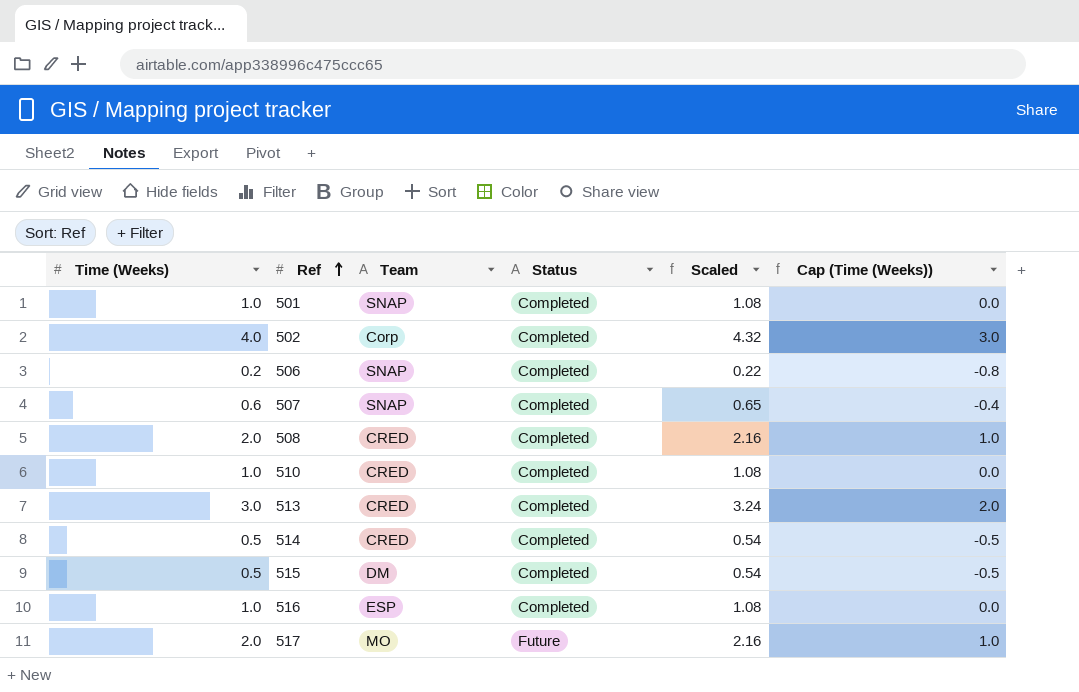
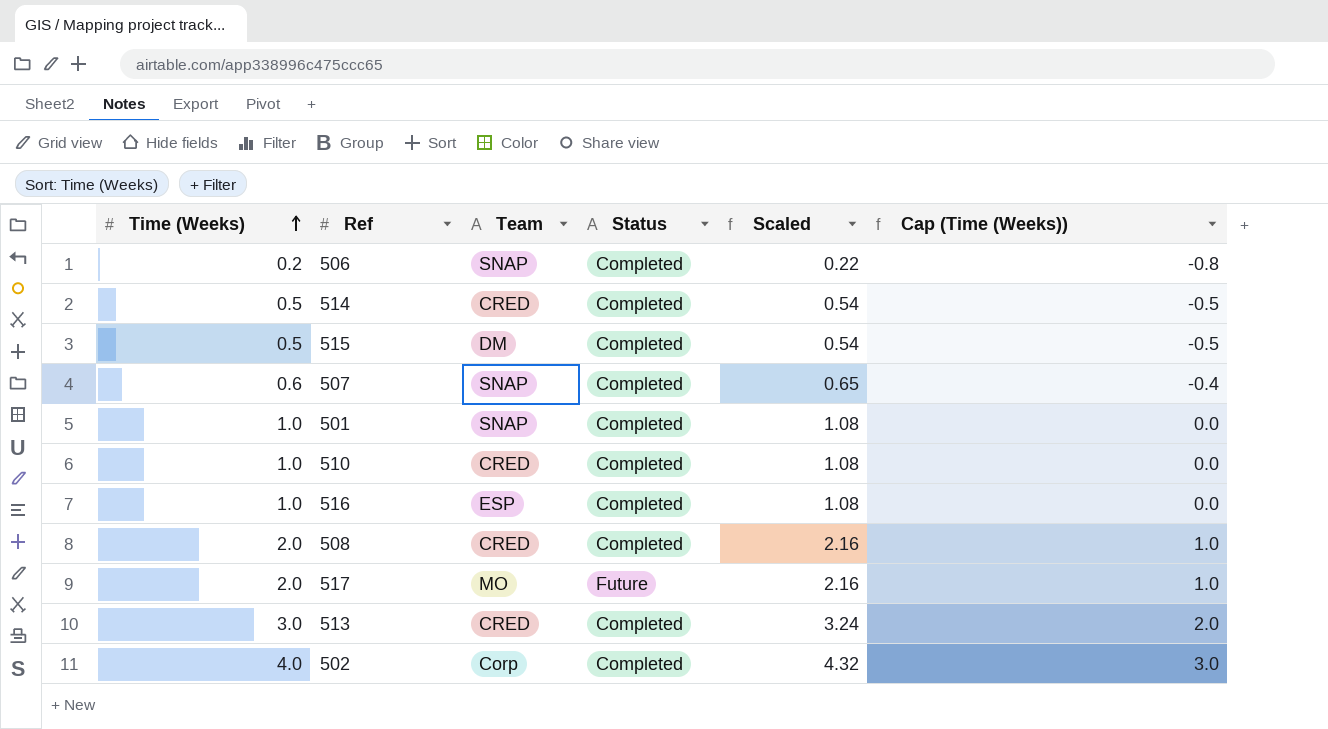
row order: Ref ascending -> Time (Weeks) ascending

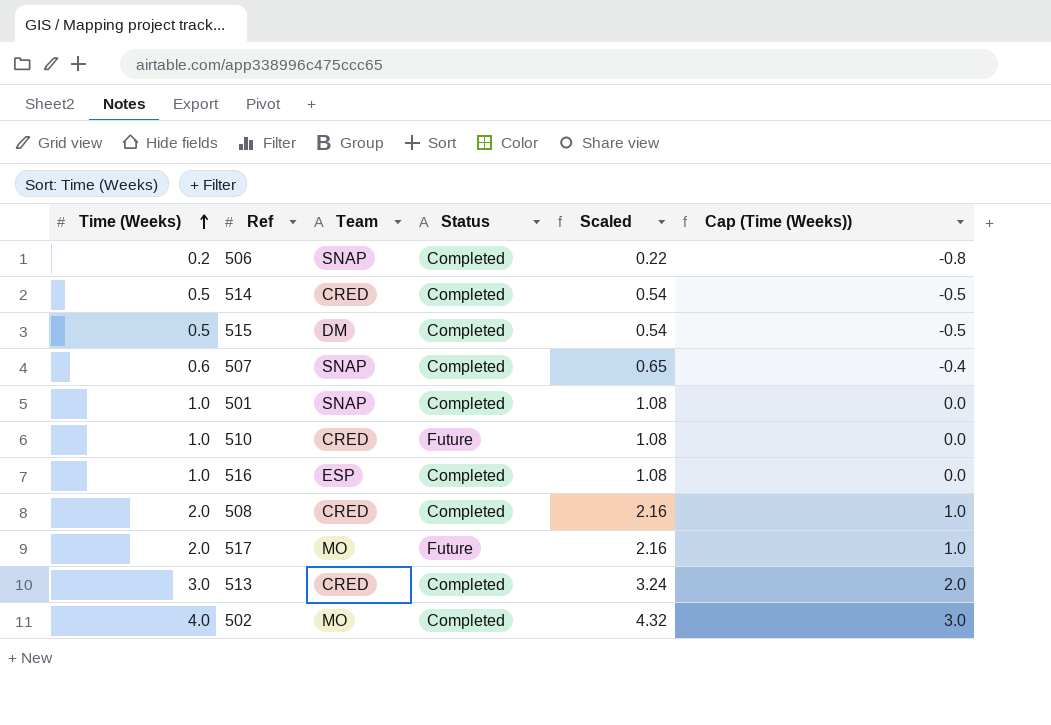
510 | Status: Completed -> Future
502 | Team: Corp -> MO

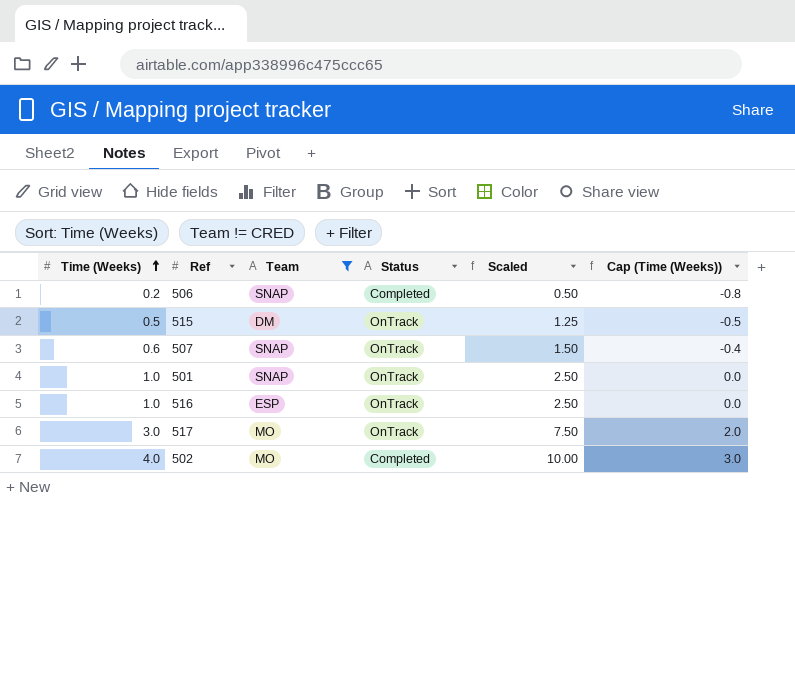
filter: none -> Team != CRED
column Scaled | formula: [Time (Weeks)] * 1.08 -> [Time (Weeks)] * 2.5
515 | Status: Completed -> OnTrack
507 | Status: Completed -> OnTrack
501 | Status: Completed -> OnTrack
516 | Status: Completed -> OnTrack
517 | Time (Weeks): 2.0 -> 3.0
517 | Status: Future -> OnTrack
517 | Cap (Time (Weeks)): 1.0 -> 2.0

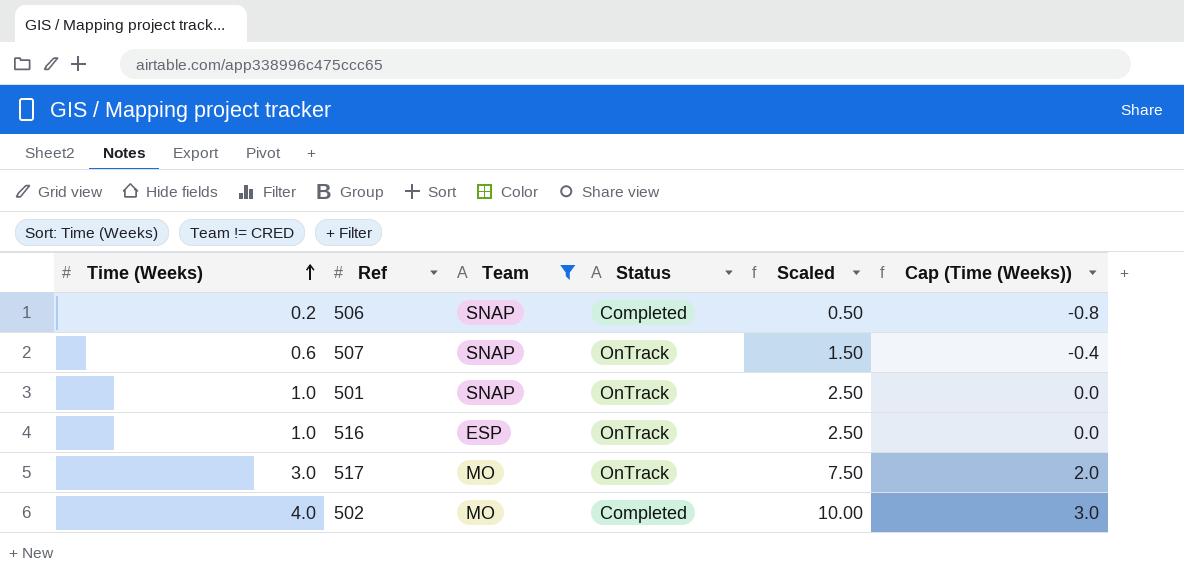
row 515: 0.5 | DM | OnTrack | 1.25 | -0.5 -> none

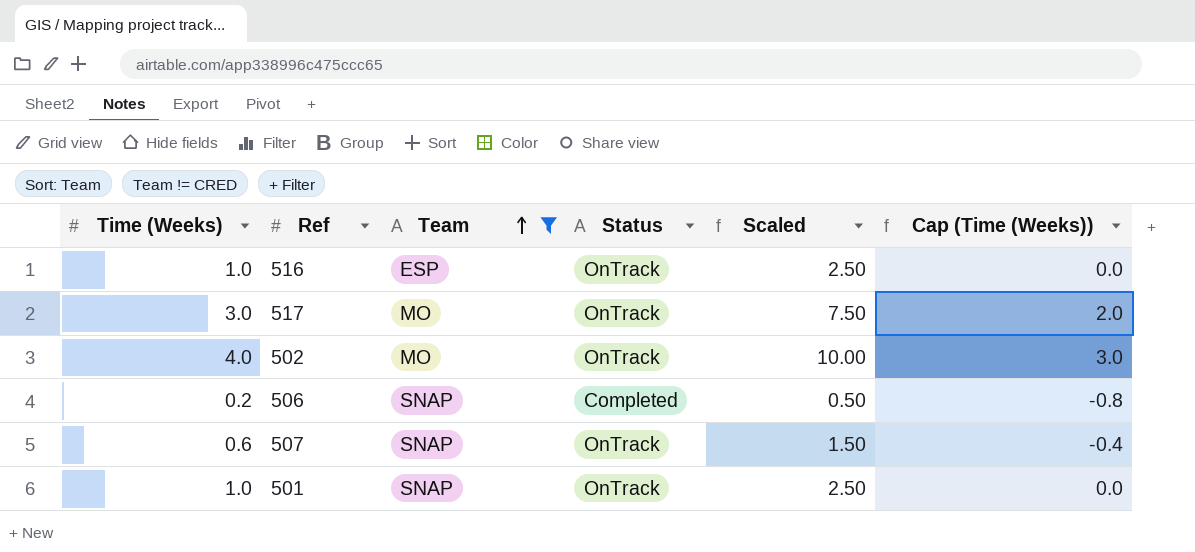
row order: Time (Weeks) ascending -> Team ascending
502 | Status: Completed -> OnTrack

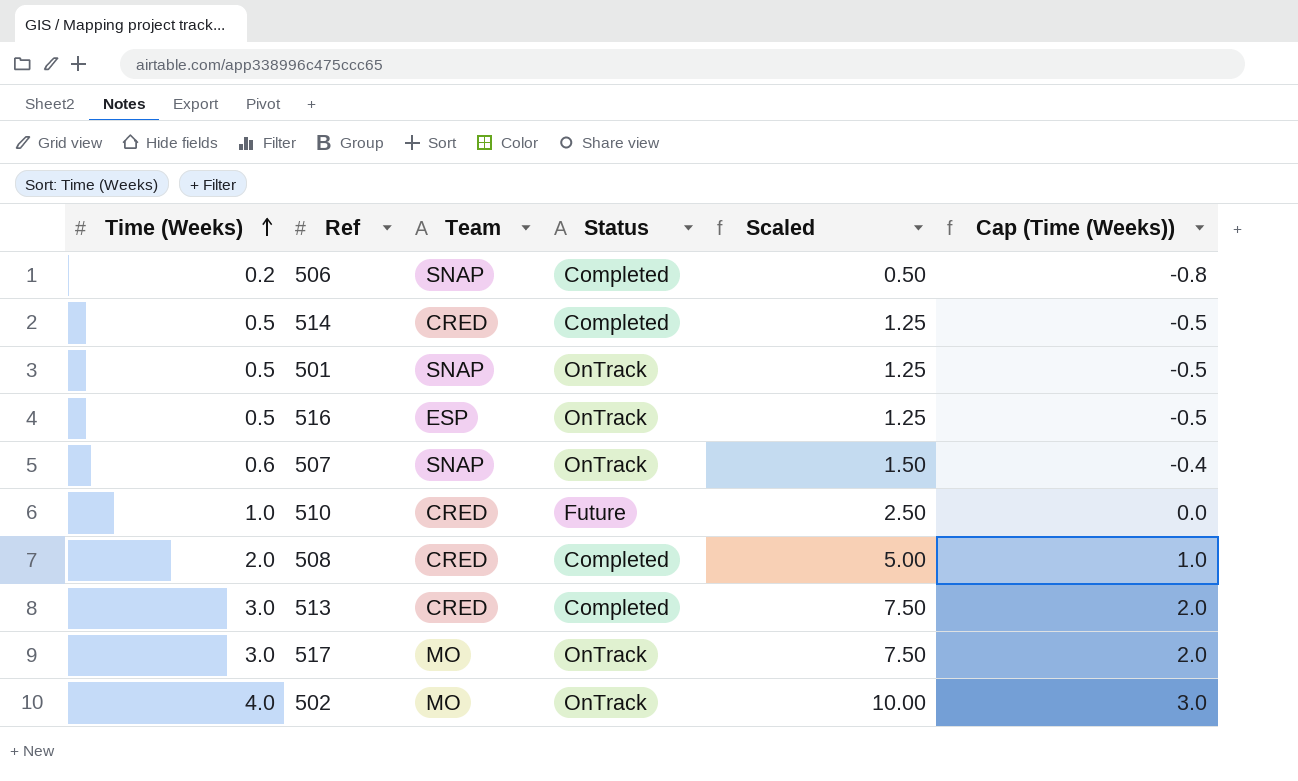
filter: Team != CRED -> none
row order: Team ascending -> Time (Weeks) ascending
501 | Time (Weeks): 1.0 -> 0.5
501 | Scaled: 2.50 -> 1.25
501 | Cap (Time (Weeks)): 0.0 -> -0.5
516 | Time (Weeks): 1.0 -> 0.5
516 | Scaled: 2.50 -> 1.25
516 | Cap (Time (Weeks)): 0.0 -> -0.5

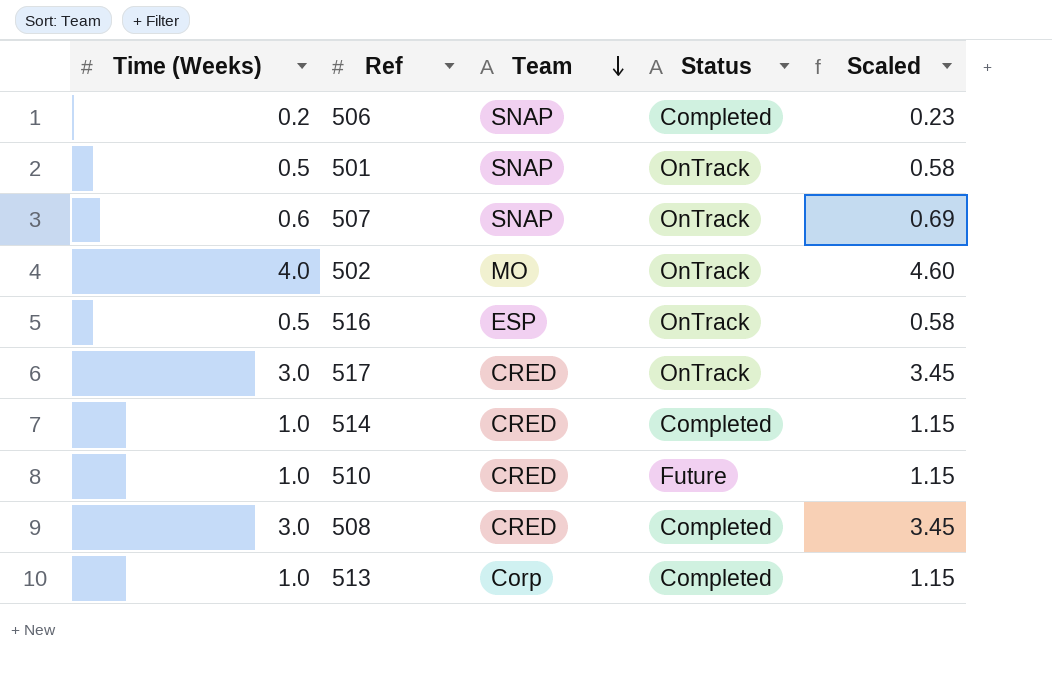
row order: Time (Weeks) ascending -> Team descending
column Cap (Time (Weeks)) | formula: [Time (Weeks)] - 1 -> none
column Scaled | formula: [Time (Weeks)] * 2.5 -> [Time (Weeks)] * 1.15
517 | Team: MO -> CRED
514 | Time (Weeks): 0.5 -> 1.0
508 | Time (Weeks): 2.0 -> 3.0
513 | Time (Weeks): 3.0 -> 1.0
513 | Team: CRED -> Corp

